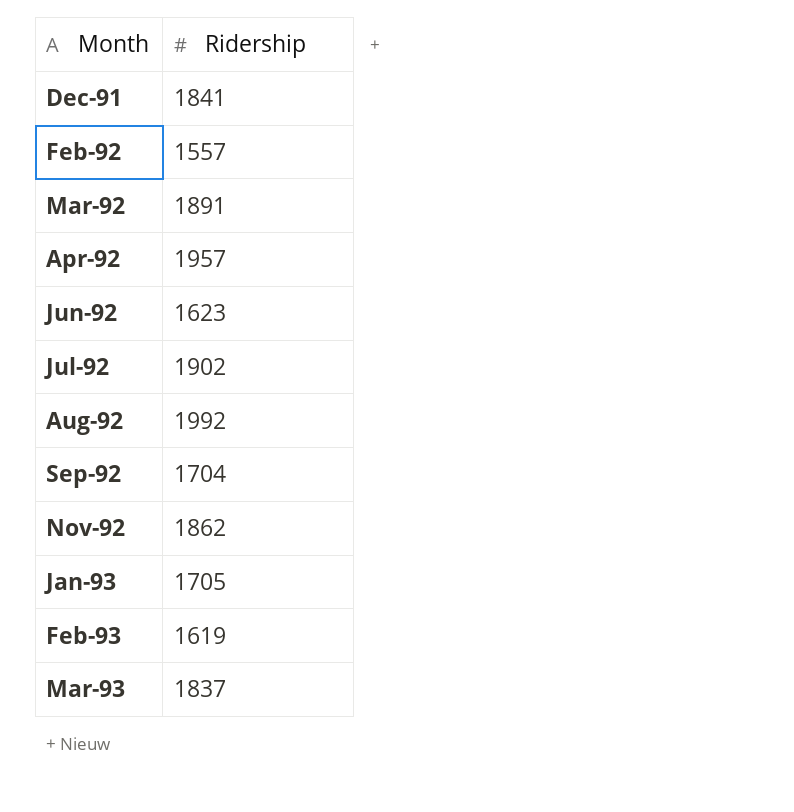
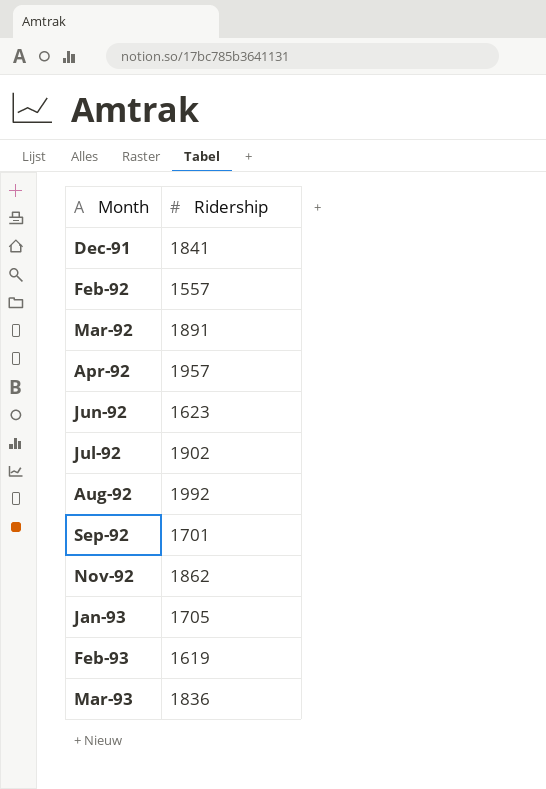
Sep-92 | Ridership: 1704 -> 1701
Mar-93 | Ridership: 1837 -> 1836

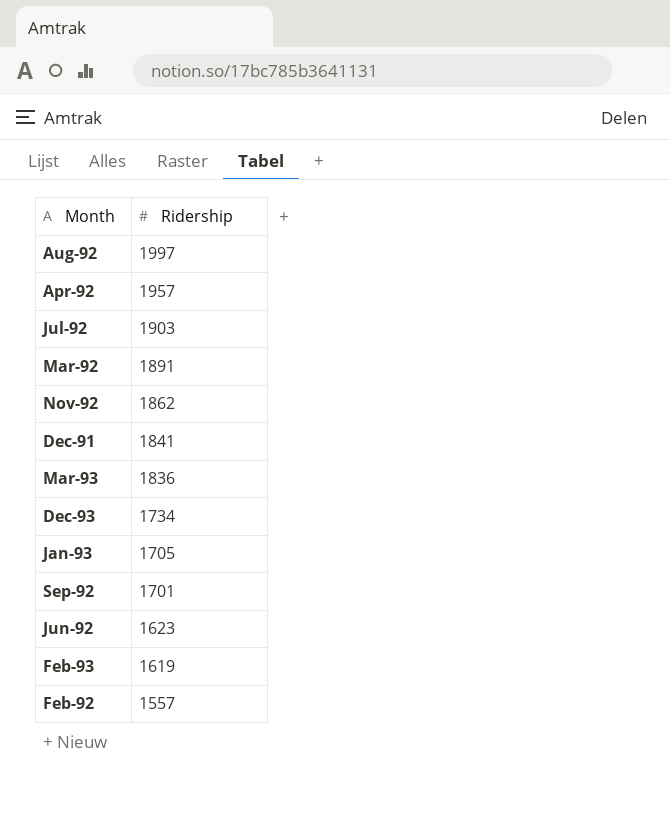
row order: Month ascending -> Ridership descending
Aug-92 | Ridership: 1992 -> 1997
Jul-92 | Ridership: 1902 -> 1903
row Dec-93: none -> 1734

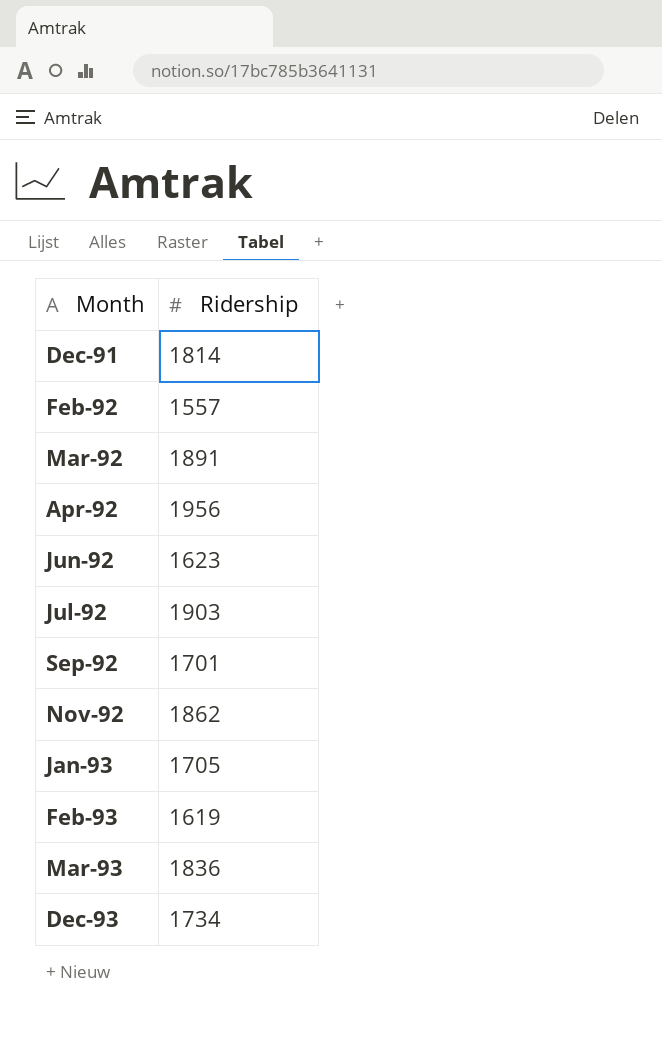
row order: Ridership descending -> Month ascending
row Aug-92: 1997 -> none
Dec-91 | Ridership: 1841 -> 1814
Apr-92 | Ridership: 1957 -> 1956

